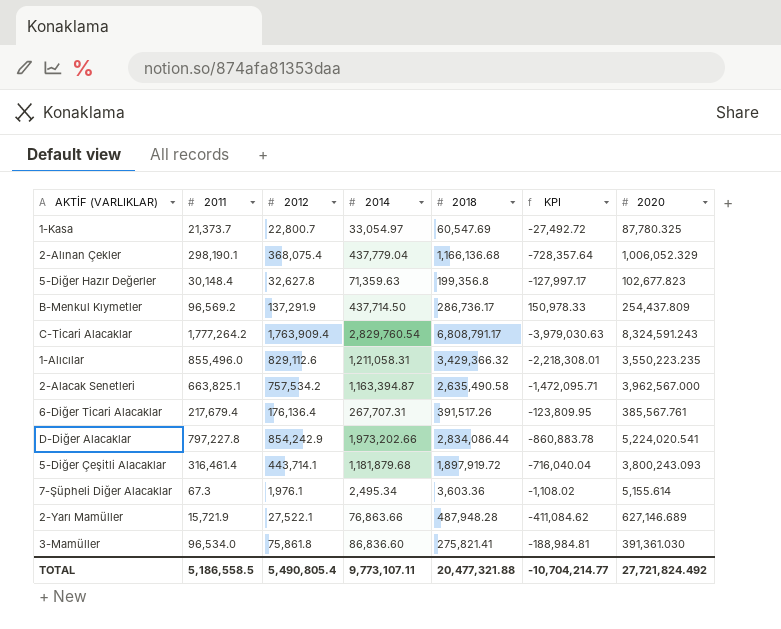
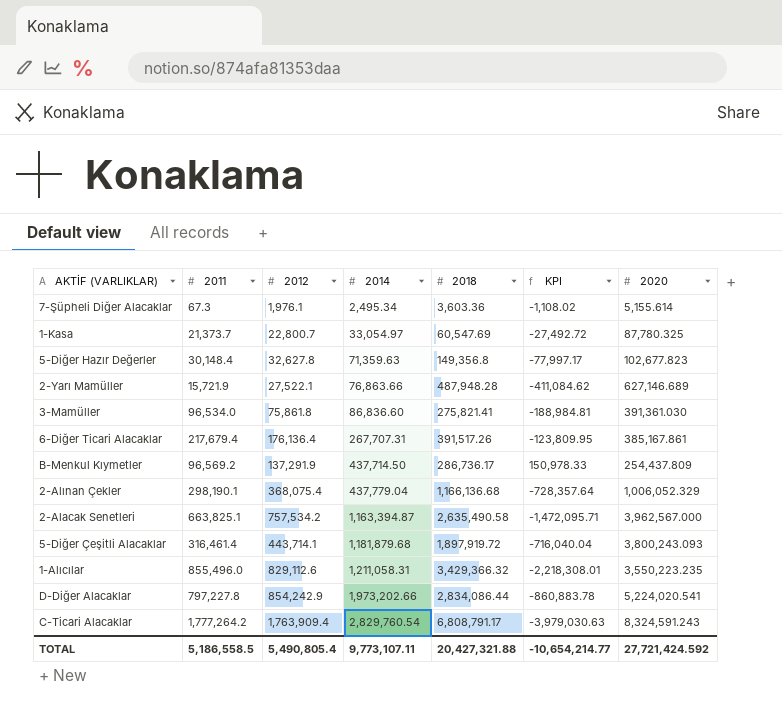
row order: none -> 2014 ascending
5-Diğer Hazır Değerler | 2018: 199,356.8 -> 149,356.8
5-Diğer Hazır Değerler | KPI: -127,997.17 -> -77,997.17
6-Diğer Ticari Alacaklar | 2020: 385,567.761 -> 385,167.861
TOTAL | 2018: 20,477,321.88 -> 20,427,321.88
TOTAL | KPI: -10,704,214.77 -> -10,654,214.77
TOTAL | 2020: 27,721,824.492 -> 27,721,424.592

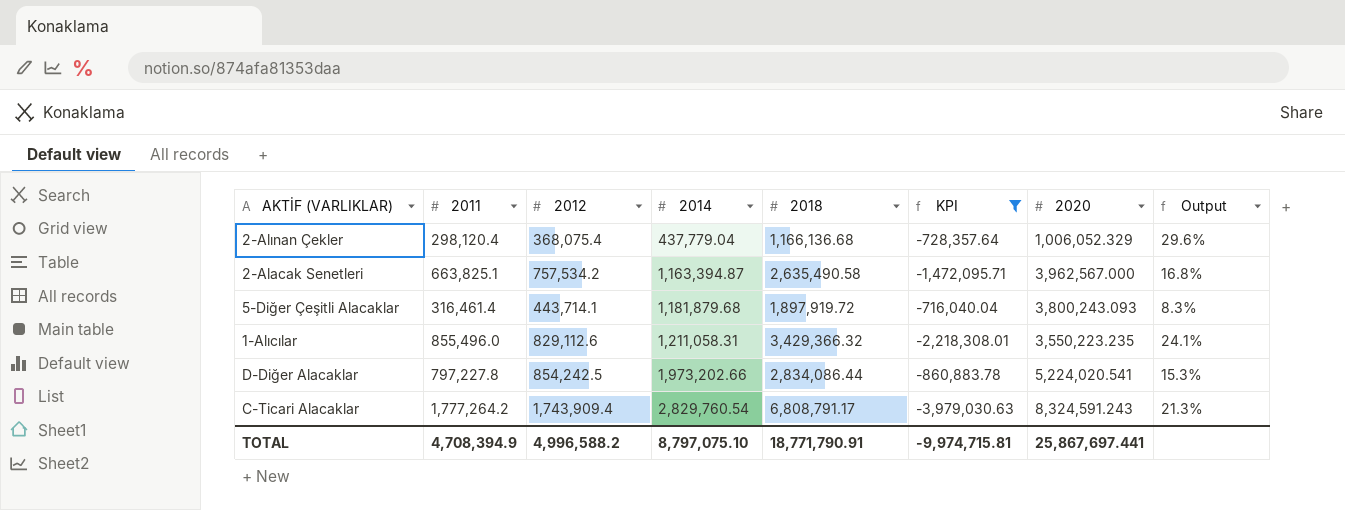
filter: none -> KPI <= -716,040.04
column Output | formula: none -> [2011] / [2020]
2-Alınan Çekler | 2011: 298,190.1 -> 298,120.4
D-Diğer Alacaklar | 2012: 854,242.9 -> 854,242.5
C-Ticari Alacaklar | 2012: 1,763,909.4 -> 1,743,909.4
TOTAL | 2011: 5,186,558.5 -> 4,708,394.9
TOTAL | 2012: 5,490,805.4 -> 4,996,588.2
TOTAL | 2014: 9,773,107.11 -> 8,797,075.10
TOTAL | 2018: 20,427,321.88 -> 18,771,790.91
TOTAL | KPI: -10,654,214.77 -> -9,974,715.81
TOTAL | 2020: 27,721,424.592 -> 25,867,697.441

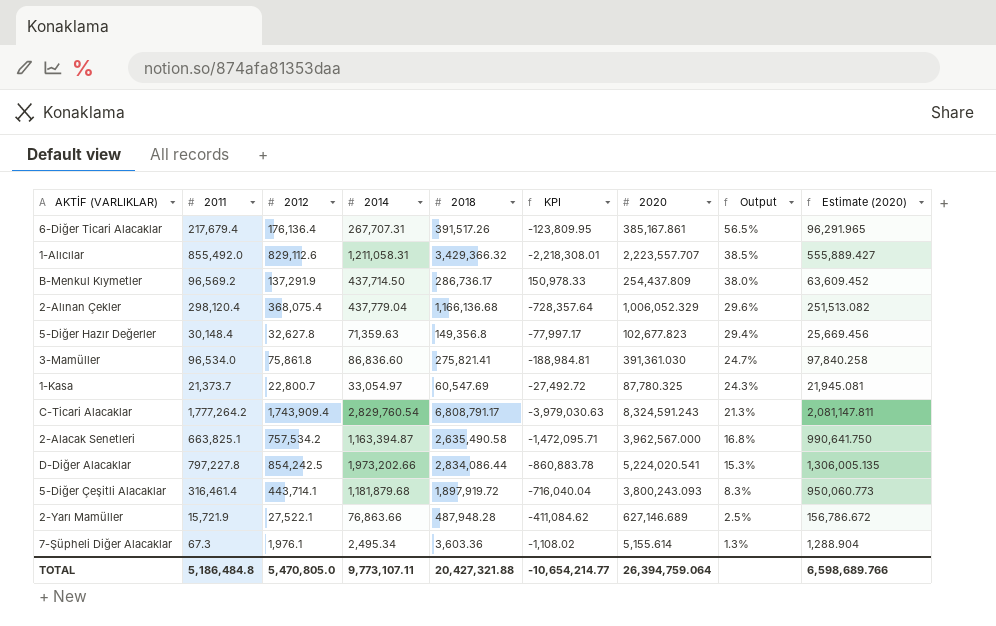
filter: KPI <= -716,040.04 -> none
row order: 2014 ascending -> Output descending
column Estimate (2020) | formula: none -> [2020] * 0.25
1-Alıcılar | 2011: 855,496.0 -> 855,492.0
1-Alıcılar | 2020: 3,550,223.235 -> 2,223,557.707
1-Alıcılar | Output: 24.1% -> 38.5%
TOTAL | 2011: 4,708,394.9 -> 5,186,484.8
TOTAL | 2012: 4,996,588.2 -> 5,470,805.0
TOTAL | 2014: 8,797,075.10 -> 9,773,107.11
TOTAL | 2018: 18,771,790.91 -> 20,427,321.88
TOTAL | KPI: -9,974,715.81 -> -10,654,214.77
TOTAL | 2020: 25,867,697.441 -> 26,394,759.064

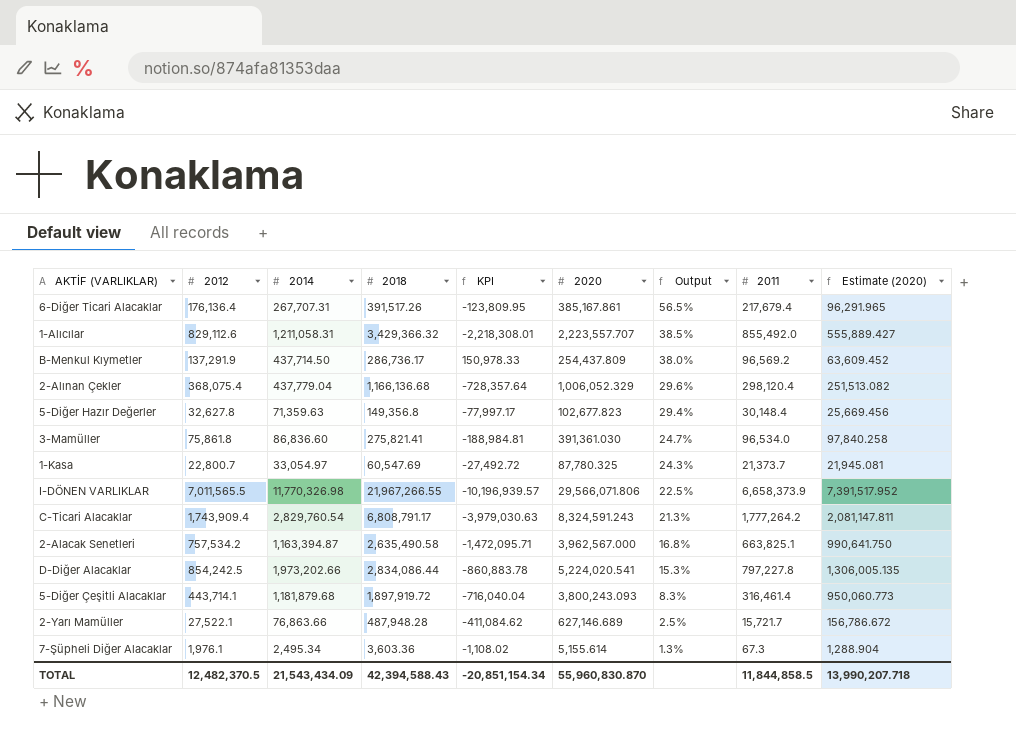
column 2011 | position: 2 -> 8
row I-DÖNEN VARLIKLAR: none -> 7,011,565.5 | 11,770,326.98 | 21,967,266.55 | -10,196,939.57 | 29,566,071.806 | 22.5% | 6,658,373.9 | 7,391,517.952
2-Yarı Mamüller | 2011: 15,721.9 -> 15,721.7
TOTAL | 2012: 5,470,805.0 -> 12,482,370.5
TOTAL | 2014: 9,773,107.11 -> 21,543,434.09
TOTAL | 2018: 20,427,321.88 -> 42,394,588.43
TOTAL | KPI: -10,654,214.77 -> -20,851,154.34
TOTAL | 2020: 26,394,759.064 -> 55,960,830.870
TOTAL | 2011: 5,186,484.8 -> 11,844,858.5
TOTAL | Estimate (2020): 6,598,689.766 -> 13,990,207.718

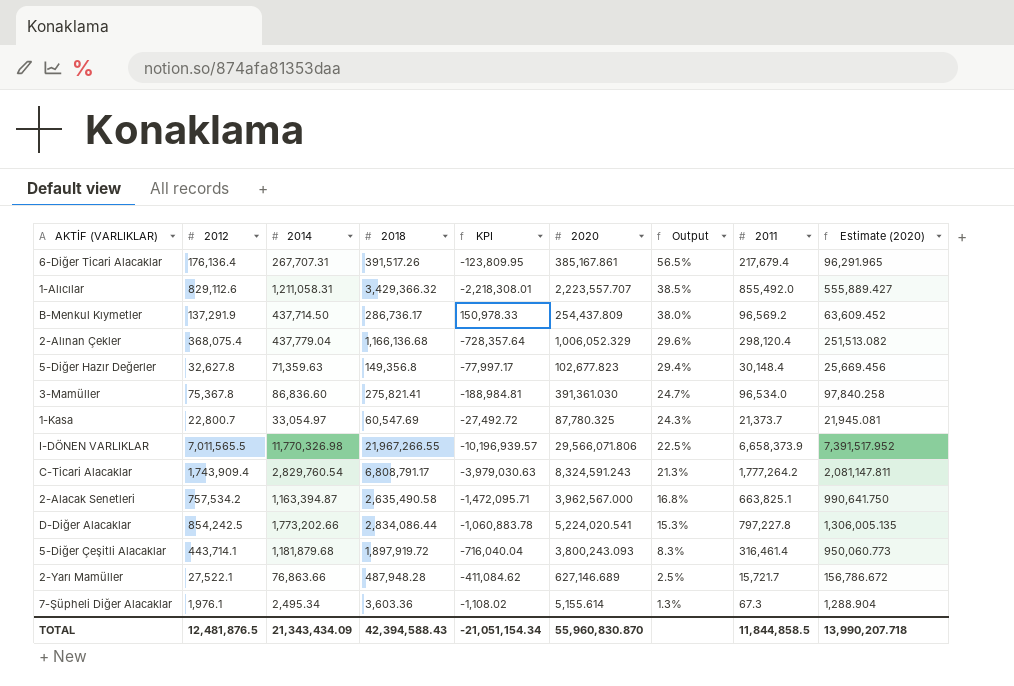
3-Mamüller | 2012: 75,861.8 -> 75,367.8
D-Diğer Alacaklar | 2014: 1,973,202.66 -> 1,773,202.66
D-Diğer Alacaklar | KPI: -860,883.78 -> -1,060,883.78
TOTAL | 2012: 12,482,370.5 -> 12,481,876.5
TOTAL | 2014: 21,543,434.09 -> 21,343,434.09
TOTAL | KPI: -20,851,154.34 -> -21,051,154.34

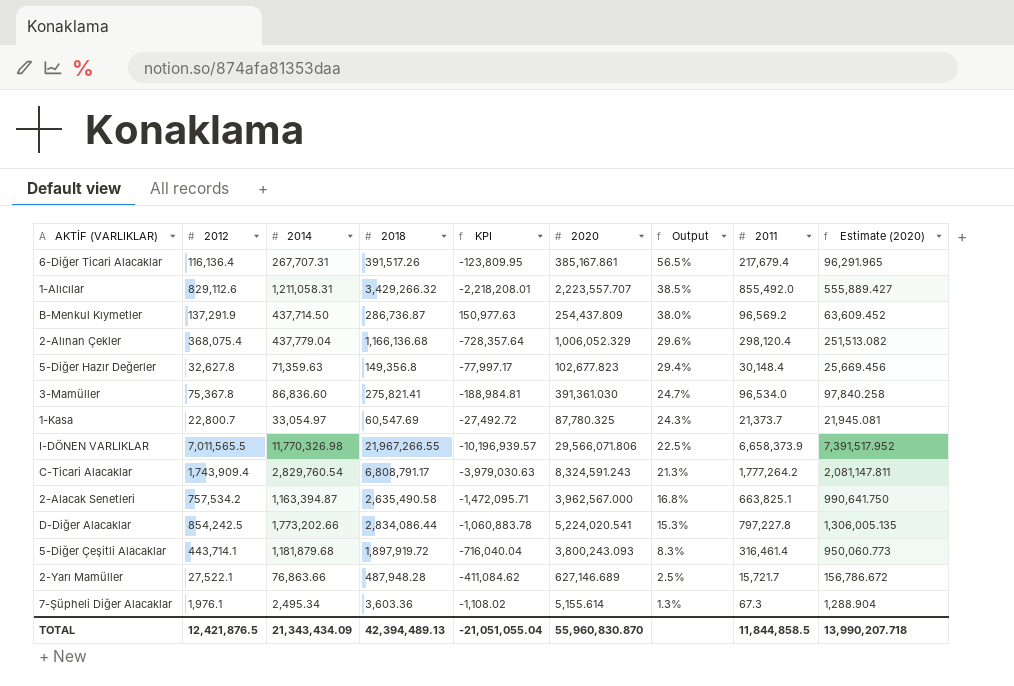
6-Diğer Ticari Alacaklar | 2012: 176,136.4 -> 116,136.4
1-Alıcılar | 2018: 3,429,366.32 -> 3,429,266.32
1-Alıcılar | KPI: -2,218,308.01 -> -2,218,208.01
B-Menkul Kıymetler | 2018: 286,736.17 -> 286,736.87
B-Menkul Kıymetler | KPI: 150,978.33 -> 150,977.63
TOTAL | 2012: 12,481,876.5 -> 12,421,876.5
TOTAL | 2018: 42,394,588.43 -> 42,394,489.13
TOTAL | KPI: -21,051,154.34 -> -21,051,055.04

